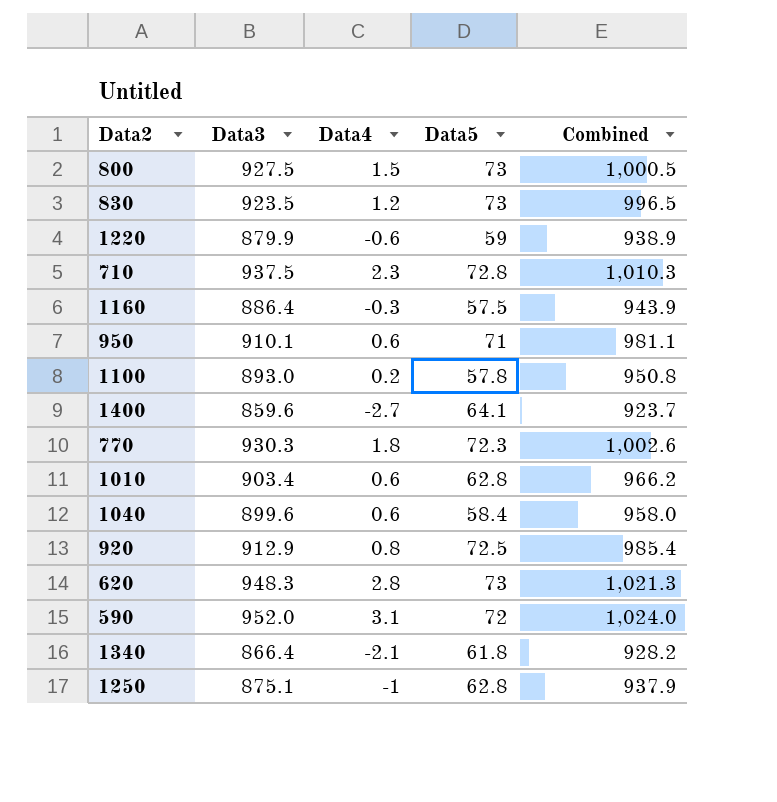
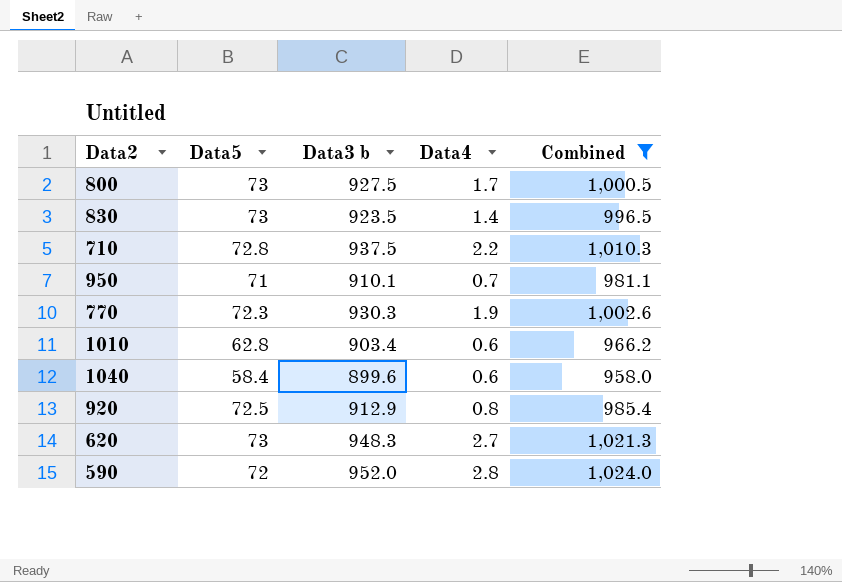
filter: none -> Combined >= 958.0
column Data5 | position: 4 -> 2
column name: Data3 -> Data3 b
800 | Data4: 1.5 -> 1.7
830 | Data4: 1.2 -> 1.4
710 | Data4: 2.3 -> 2.2
950 | Data4: 0.6 -> 0.7
770 | Data4: 1.8 -> 1.9
620 | Data4: 2.8 -> 2.7
590 | Data4: 3.1 -> 2.8

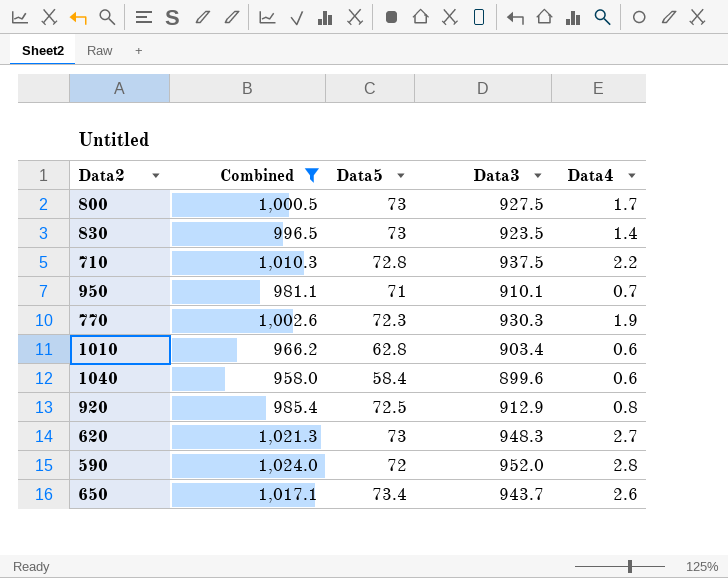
column Combined | position: 5 -> 2
column name: Data3 b -> Data3
row 650: none -> 1,017.1 | 73.4 | 943.7 | 2.6

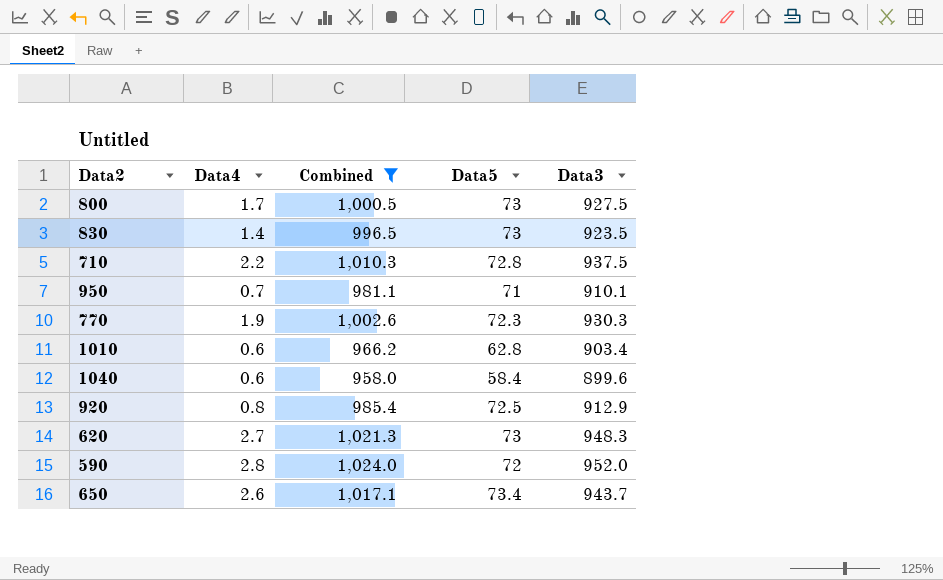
column Data4 | position: 5 -> 2

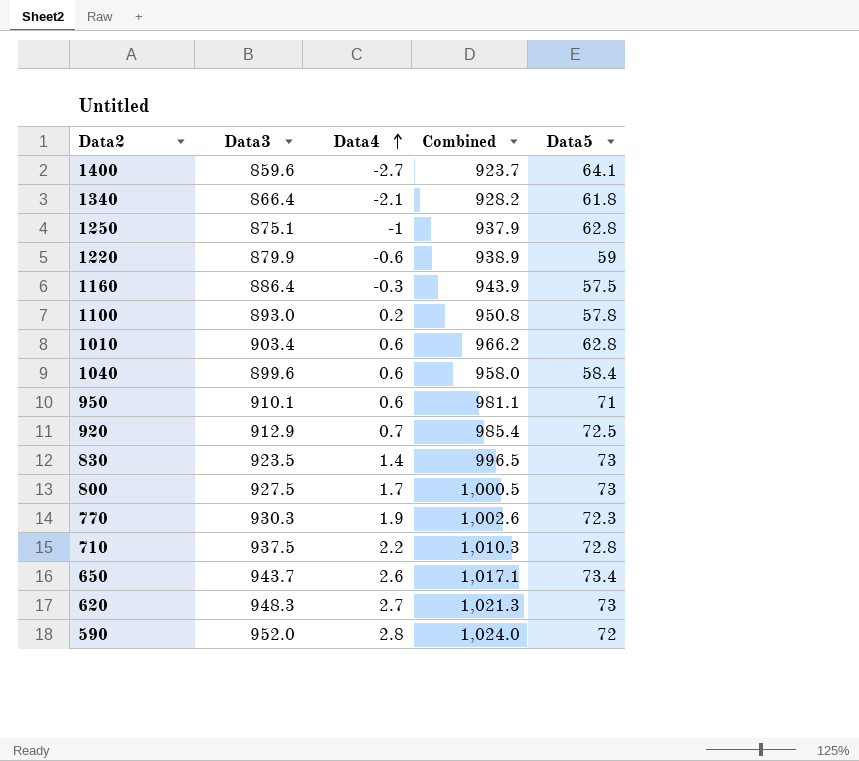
filter: Combined >= 958.0 -> none
row order: none -> Data4 ascending
column Data3 | position: 5 -> 2
950 | Data4: 0.7 -> 0.6
920 | Data4: 0.8 -> 0.7

